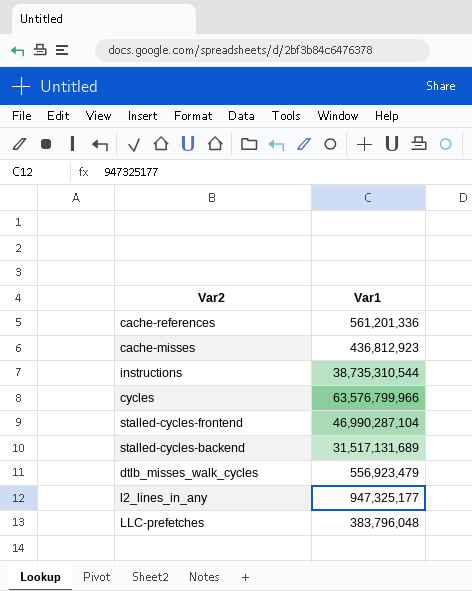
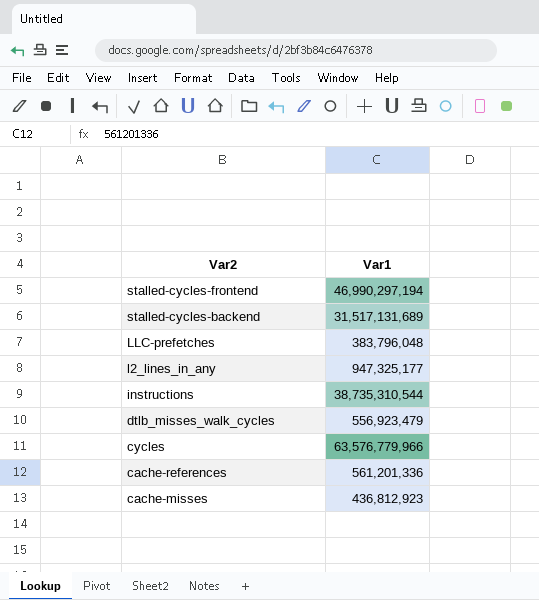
row order: none -> Var2 descending
stalled-cycles-frontend | Var1: 46,990,287,104 -> 46,990,297,194
cycles | Var1: 63,576,799,966 -> 63,576,779,966

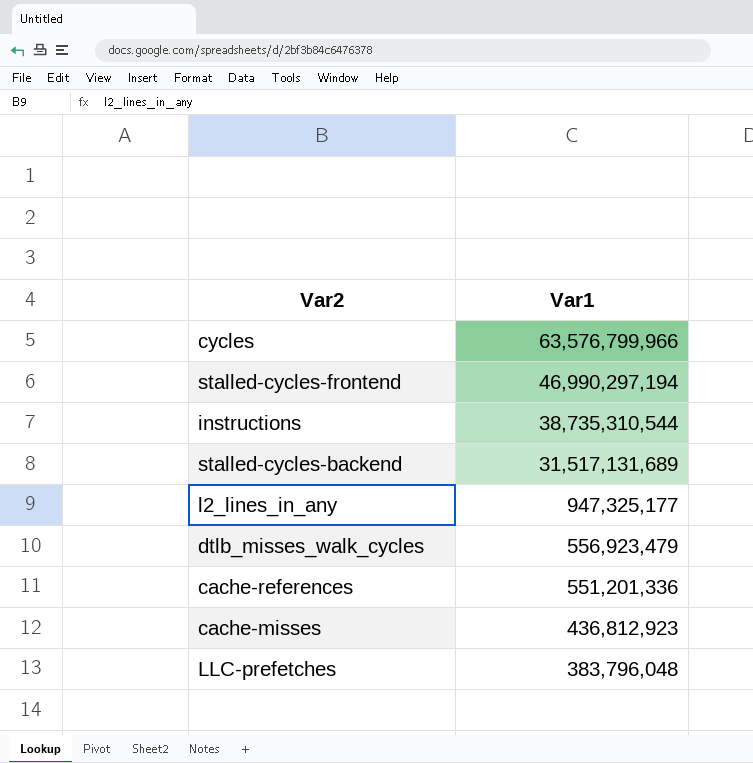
row order: Var2 descending -> Var1 descending
cycles | Var1: 63,576,779,966 -> 63,576,799,966
cache-references | Var1: 561,201,336 -> 551,201,336

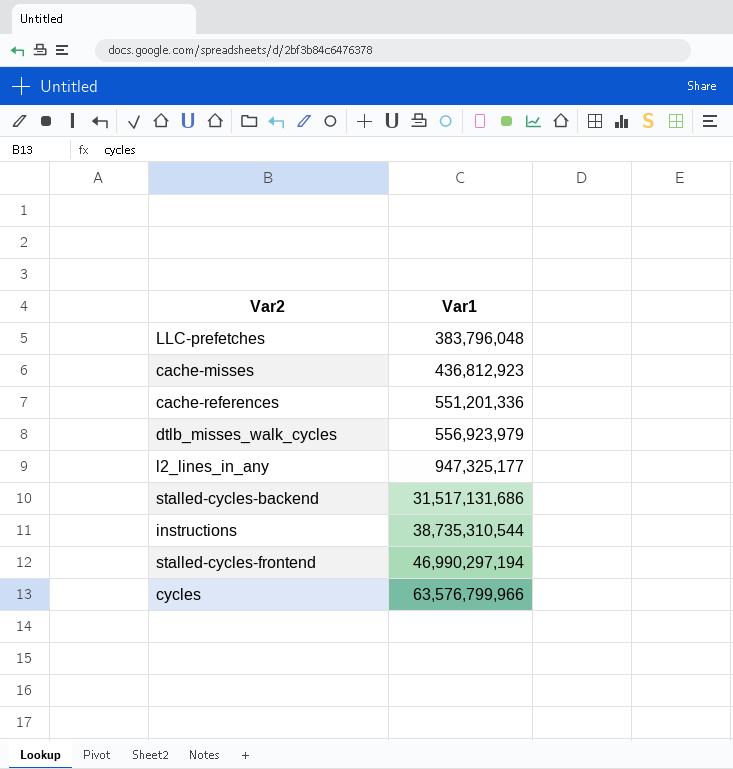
row order: Var1 descending -> Var1 ascending
dtlb_misses_walk_cycles | Var1: 556,923,479 -> 556,923,979
stalled-cycles-backend | Var1: 31,517,131,689 -> 31,517,131,686

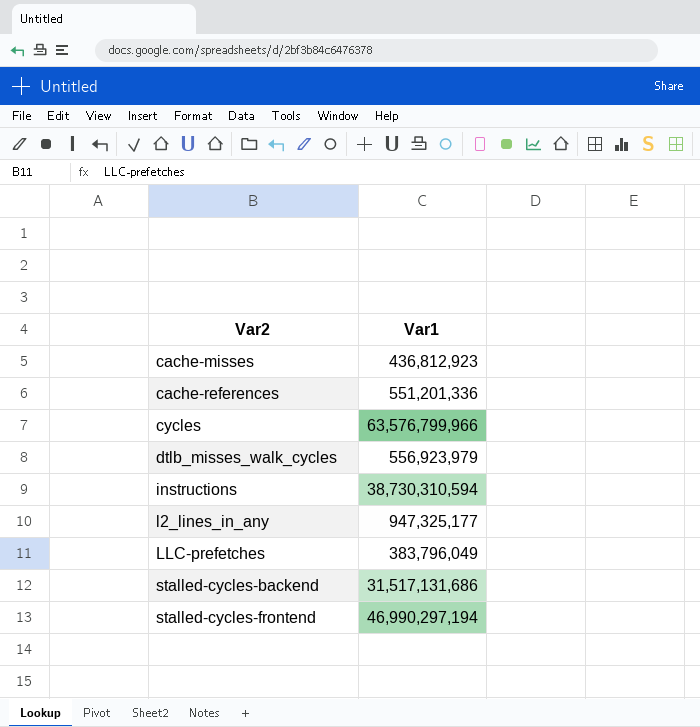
row order: Var1 ascending -> Var2 ascending
instructions | Var1: 38,735,310,544 -> 38,730,310,594
LLC-prefetches | Var1: 383,796,048 -> 383,796,049

